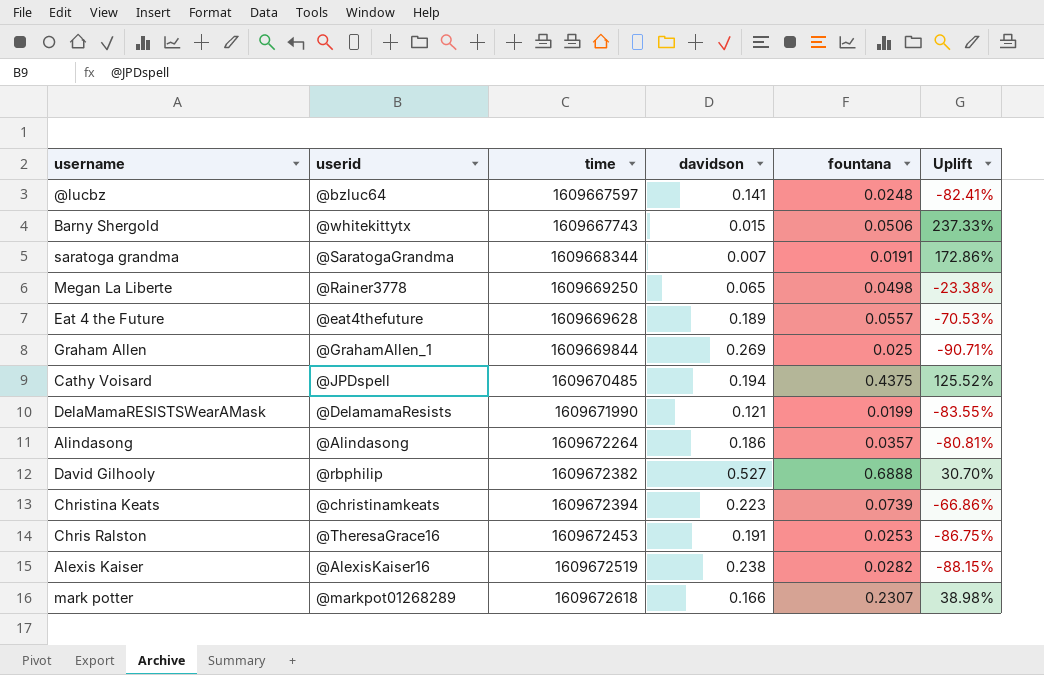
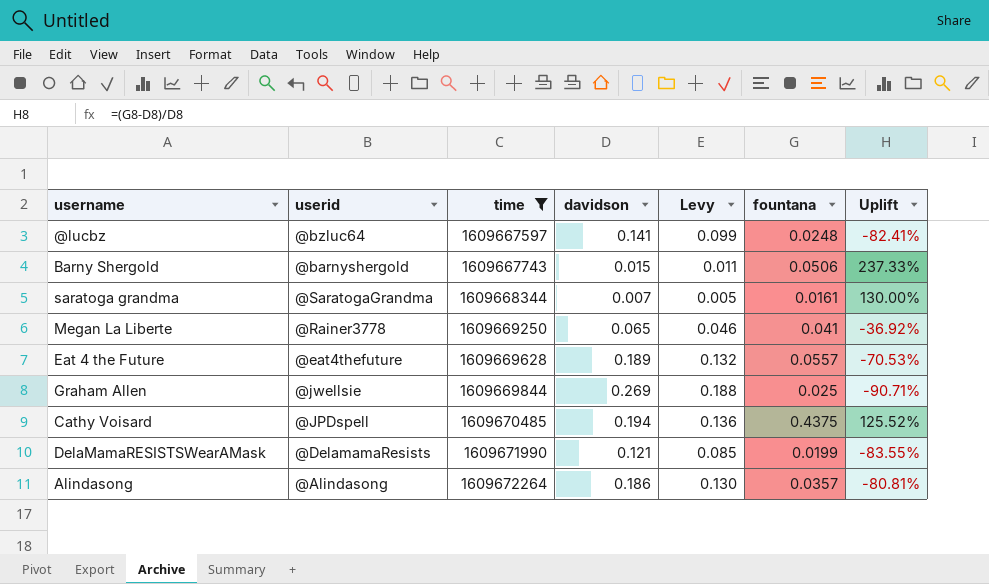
filter: none -> time <= 1609672264
column Levy | formula: none -> [davidson] * 0.7
Barny Shergold | userid: @whitekittytx -> @barnyshergold
saratoga grandma | fountana: 0.0191 -> 0.0161
saratoga grandma | Uplift: 172.86% -> 130.00%
Megan La Liberte | fountana: 0.0498 -> 0.041
Megan La Liberte | Uplift: -23.38% -> -36.92%
Graham Allen | userid: @GrahamAllen_1 -> @jwellsie

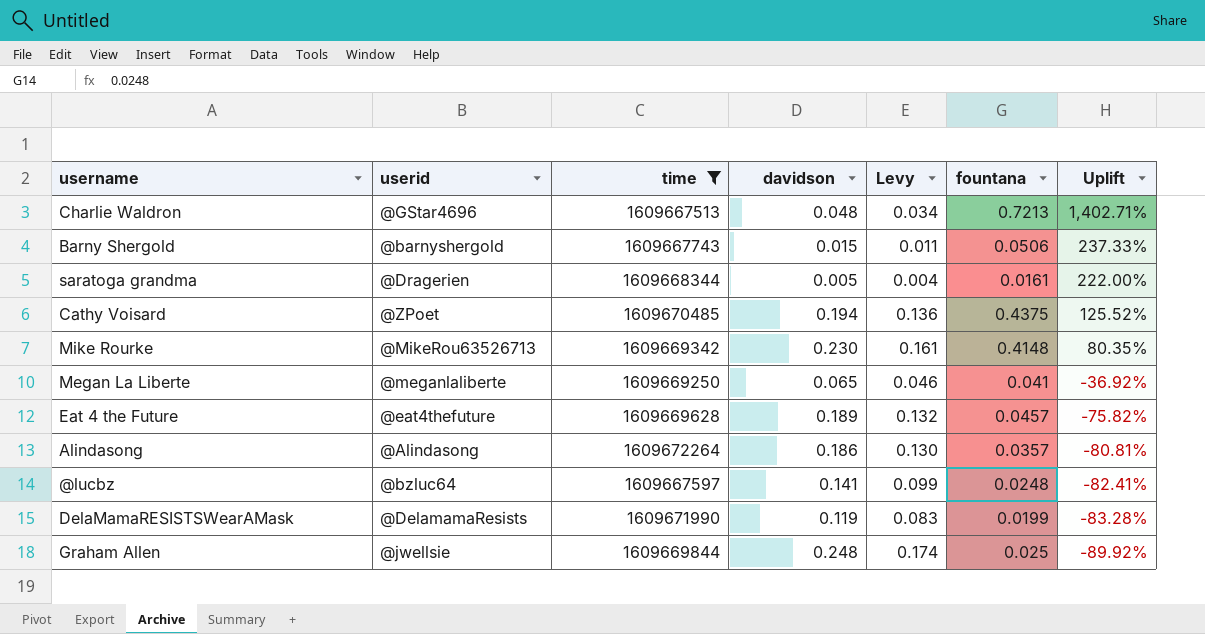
row order: time ascending -> Uplift descending
row Charlie Waldron: none -> @GStar4696 | 1609667513 | 0.048 | 0.034 | 0.7213 | 1,402.71%
saratoga grandma | userid: @SaratogaGrandma -> @Dragerien
saratoga grandma | davidson: 0.007 -> 0.005
saratoga grandma | Levy: 0.005 -> 0.004
saratoga grandma | Uplift: 130.00% -> 222.00%
Cathy Voisard | userid: @JPDspell -> @ZPoet
row Mike Rourke: none -> @MikeRou63526713 | 1609669342 | 0.230 | 0.161 | 0.4148 | 80.35%
Megan La Liberte | userid: @Rainer3778 -> @meganlaliberte
Eat 4 the Future | fountana: 0.0557 -> 0.0457
Eat 4 the Future | Uplift: -70.53% -> -75.82%
DelaMamaRESISTSWearAMask | davidson: 0.121 -> 0.119
DelaMamaRESISTSWearAMask | Levy: 0.085 -> 0.083
DelaMamaRESISTSWearAMask | Uplift: -83.55% -> -83.28%
Graham Allen | davidson: 0.269 -> 0.248
Graham Allen | Levy: 0.188 -> 0.174
Graham Allen | Uplift: -90.71% -> -89.92%

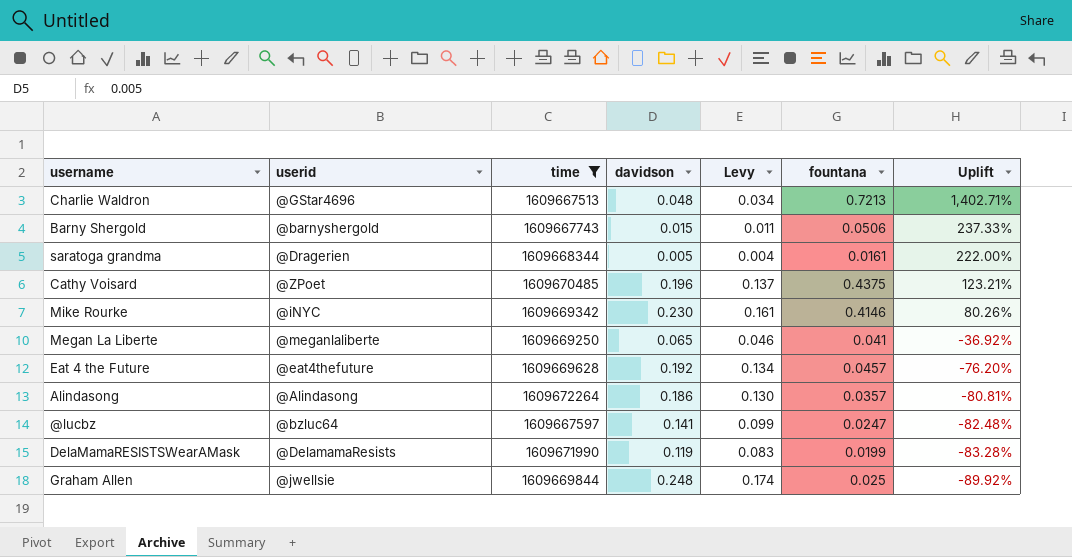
Cathy Voisard | davidson: 0.194 -> 0.196
Cathy Voisard | Levy: 0.136 -> 0.137
Cathy Voisard | Uplift: 125.52% -> 123.21%
Mike Rourke | userid: @MikeRou63526713 -> @iNYC
Mike Rourke | fountana: 0.4148 -> 0.4146
Mike Rourke | Uplift: 80.35% -> 80.26%
Eat 4 the Future | davidson: 0.189 -> 0.192
Eat 4 the Future | Levy: 0.132 -> 0.134
Eat 4 the Future | Uplift: -75.82% -> -76.20%
@lucbz | fountana: 0.0248 -> 0.0247
@lucbz | Uplift: -82.41% -> -82.48%

